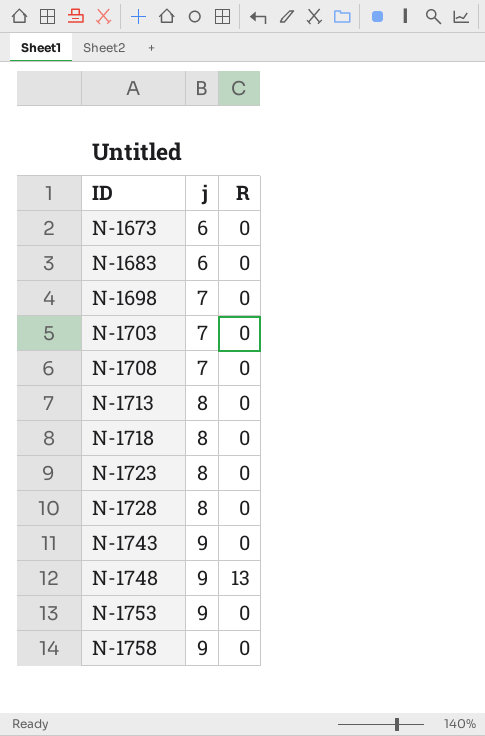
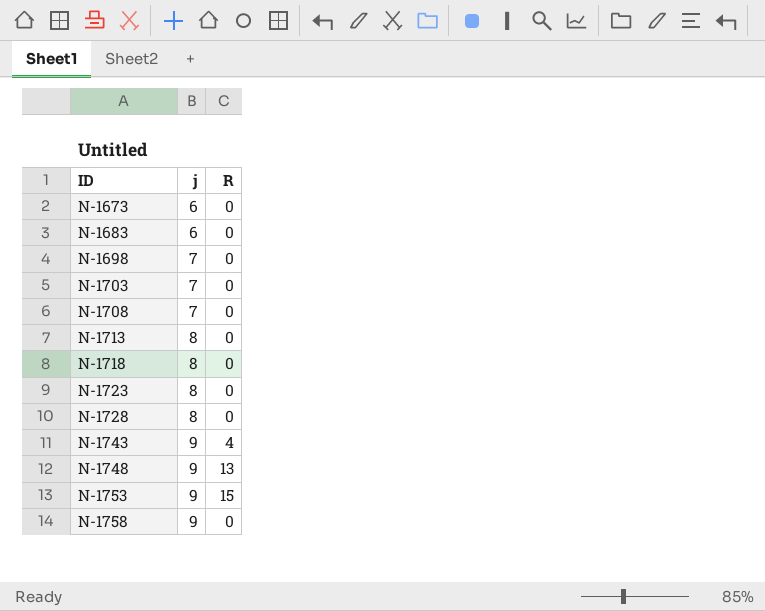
N-1743 | R: 0 -> 4
N-1753 | R: 0 -> 15

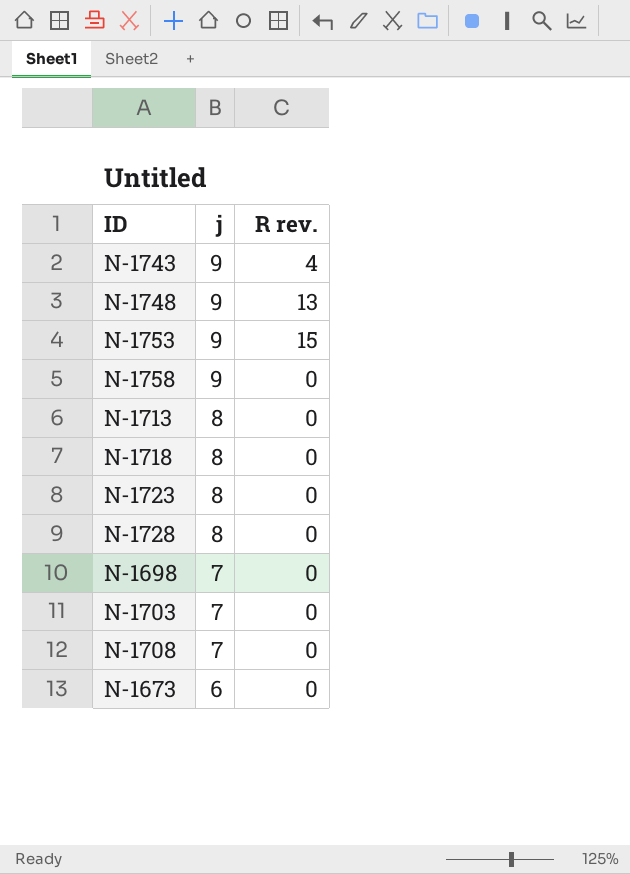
row order: ID ascending -> j descending
column name: R -> R rev.
row N-1683: 6 | 0 -> none

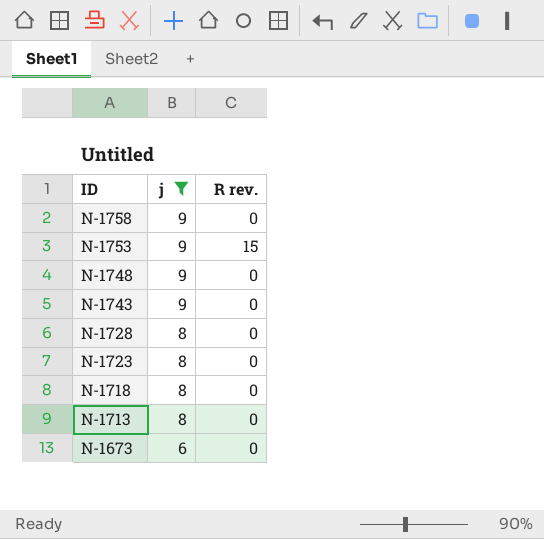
filter: none -> j != 7
row order: j descending -> ID descending
N-1748 | R rev.: 13 -> 0
N-1743 | R rev.: 4 -> 0

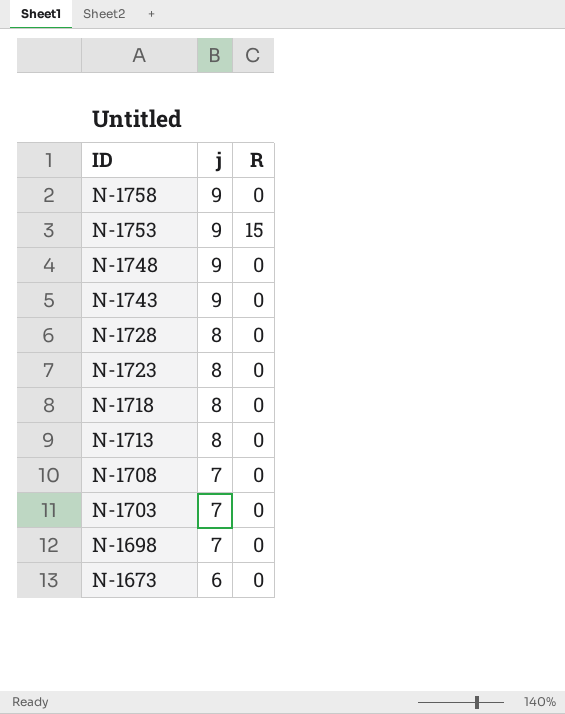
filter: j != 7 -> none
column name: R rev. -> R

